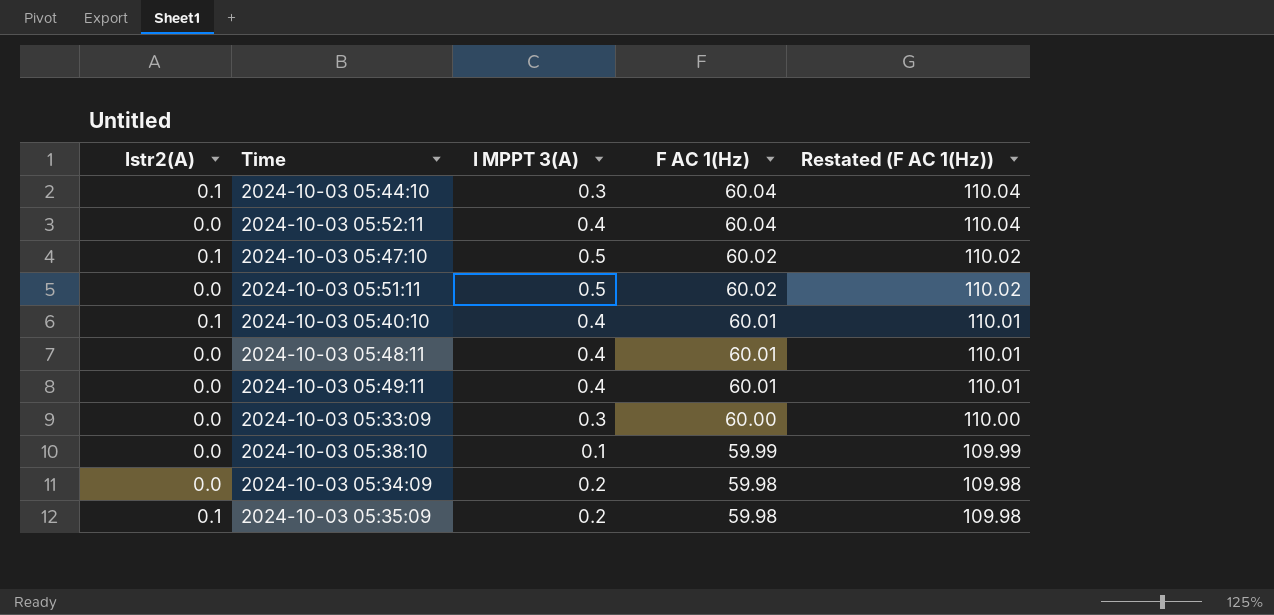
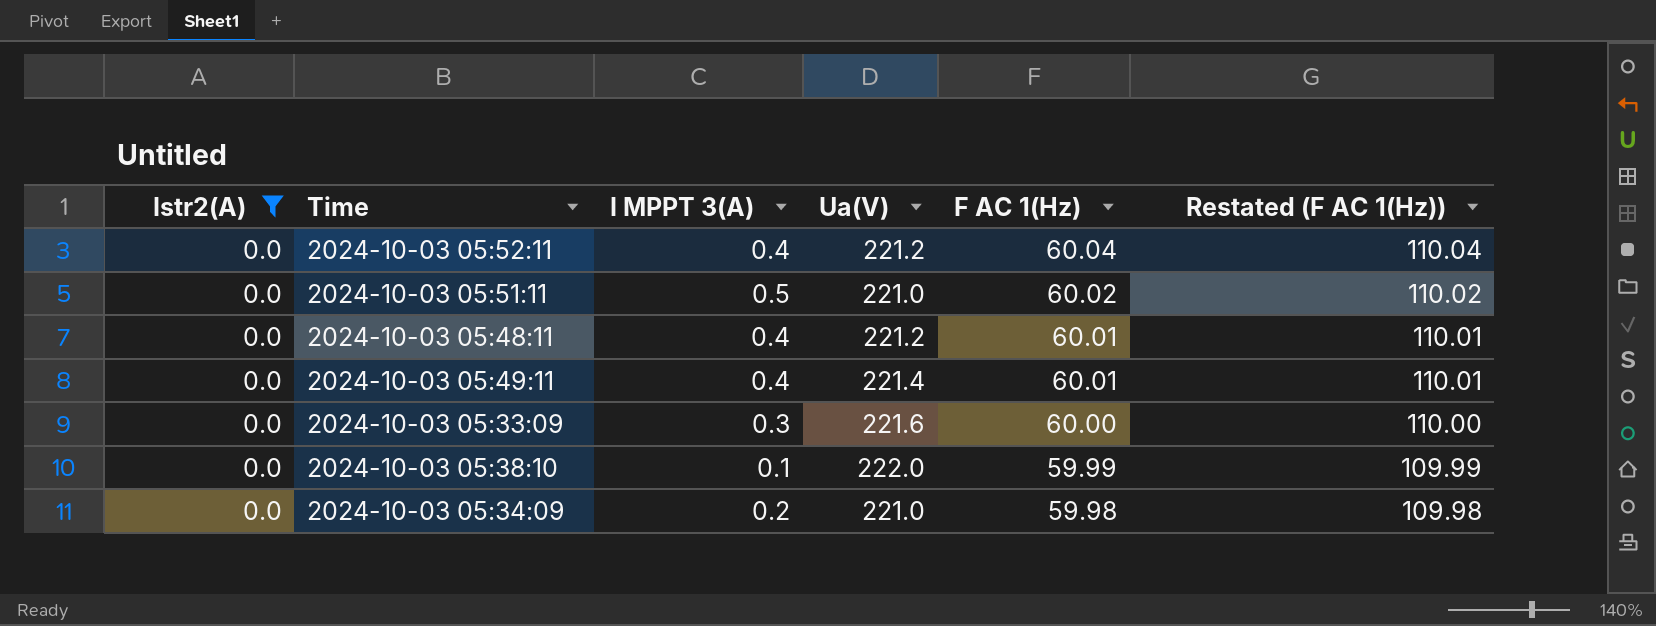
filter: none -> Istr2(A) = 0.0
column Ua(V) | position: none -> 4

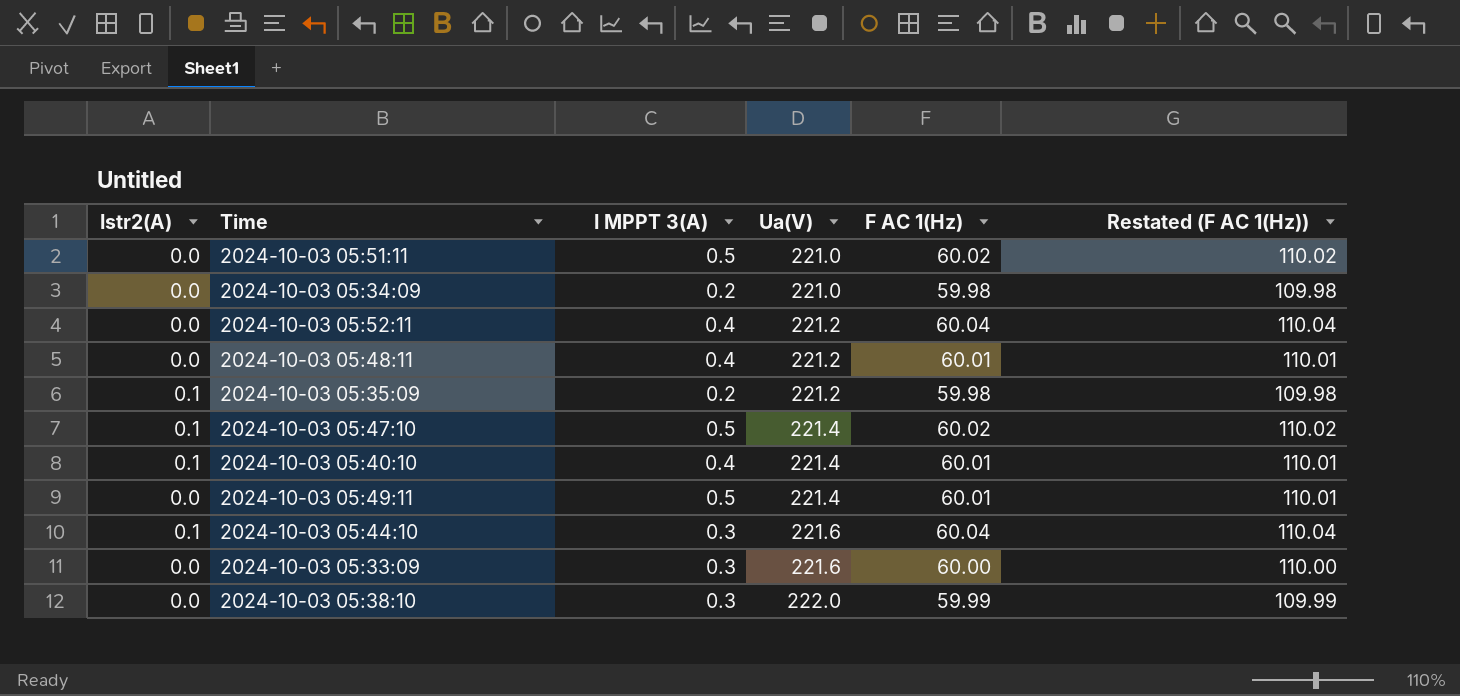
filter: Istr2(A) = 0.0 -> none
row order: F AC 1(Hz) descending -> Ua(V) ascending
2024-10-03 05:49:11 | I MPPT 3(A): 0.4 -> 0.5
2024-10-03 05:38:10 | I MPPT 3(A): 0.1 -> 0.3

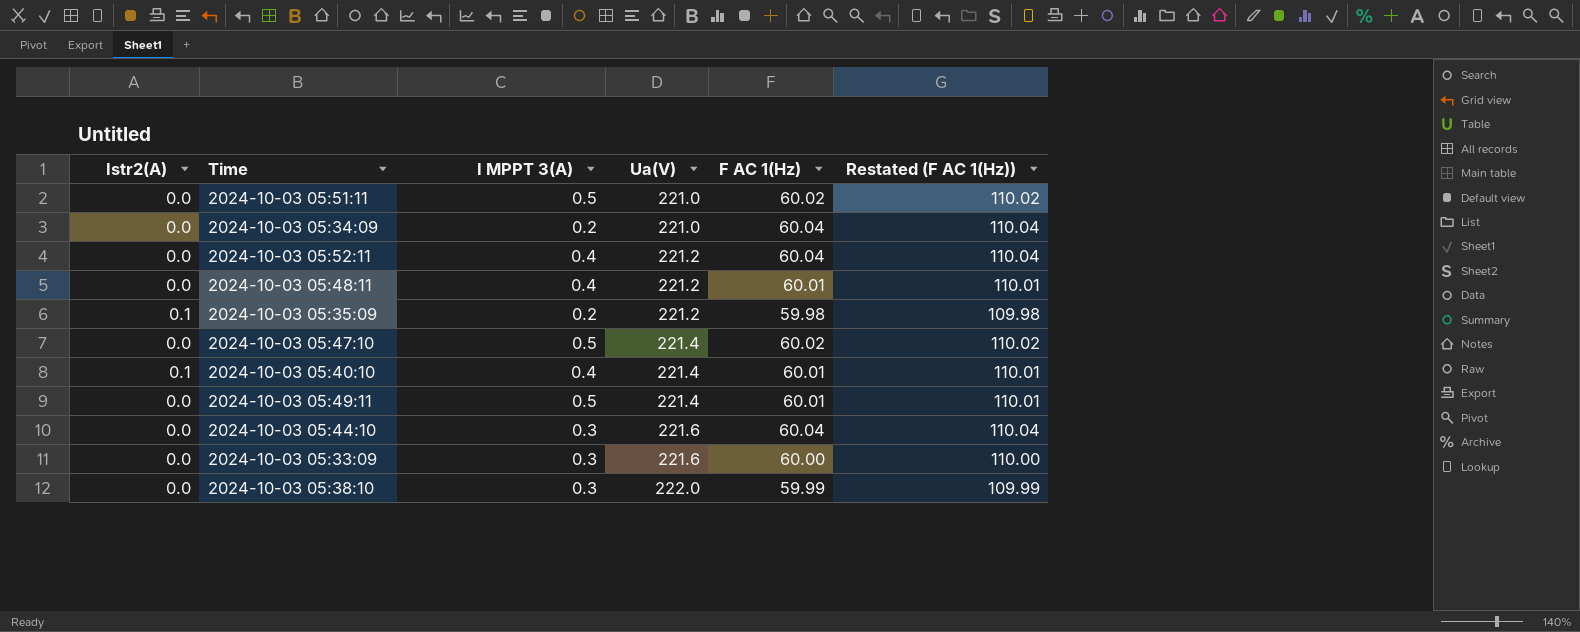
2024-10-03 05:34:09 | F AC 1(Hz): 59.98 -> 60.04
2024-10-03 05:34:09 | Restated (F AC 1(Hz)): 109.98 -> 110.04
2024-10-03 05:47:10 | Istr2(A): 0.1 -> 0.0
2024-10-03 05:44:10 | Istr2(A): 0.1 -> 0.0

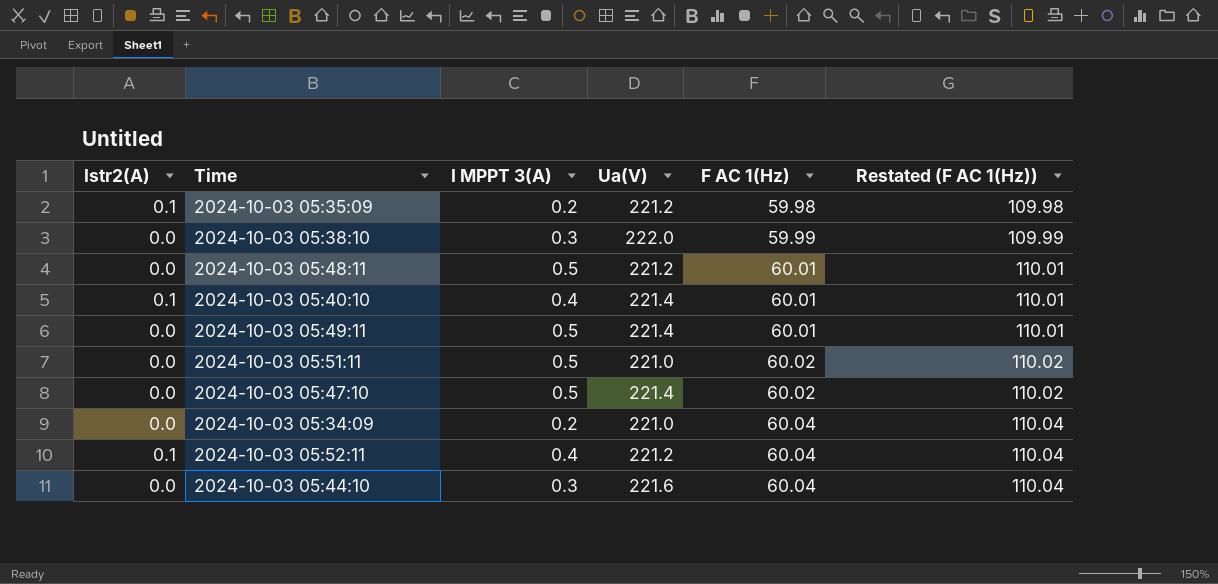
row order: Ua(V) ascending -> F AC 1(Hz) ascending
row 2024-10-03 05:33:09: 0.0 | 0.3 | 221.6 | 60.00 | 110.00 -> none
2024-10-03 05:48:11 | I MPPT 3(A): 0.4 -> 0.5
2024-10-03 05:52:11 | Istr2(A): 0.0 -> 0.1

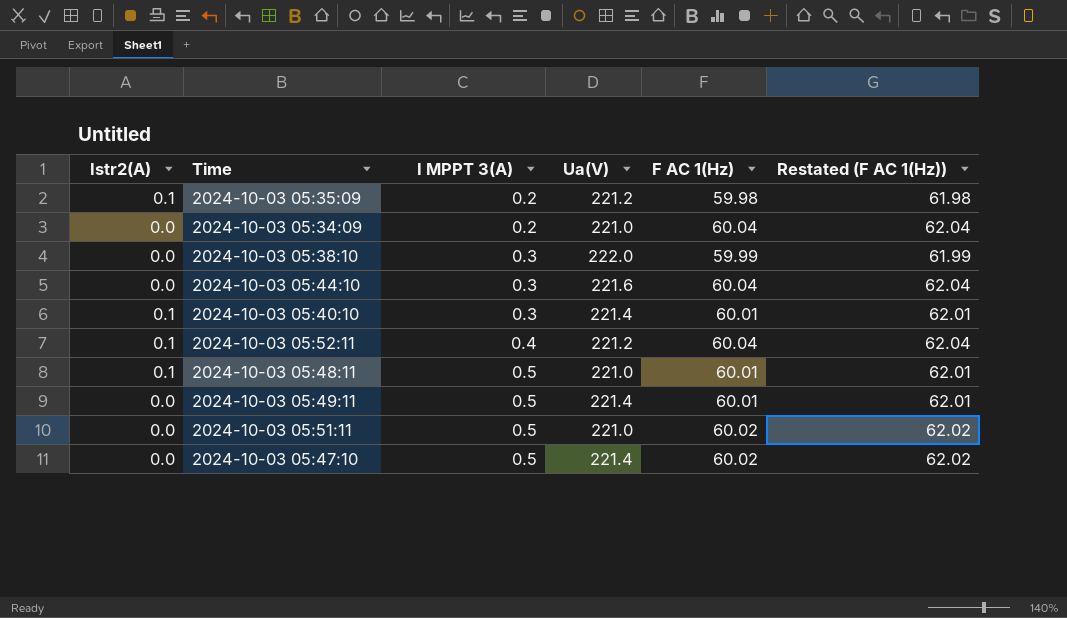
row order: F AC 1(Hz) ascending -> I MPPT 3(A) ascending
column Restated (F AC 1(Hz)) | formula: [F AC 1(Hz)] + 50 -> [F AC 1(Hz)] + 2
2024-10-03 05:40:10 | I MPPT 3(A): 0.4 -> 0.3
2024-10-03 05:48:11 | Istr2(A): 0.0 -> 0.1
2024-10-03 05:48:11 | Ua(V): 221.2 -> 221.0

